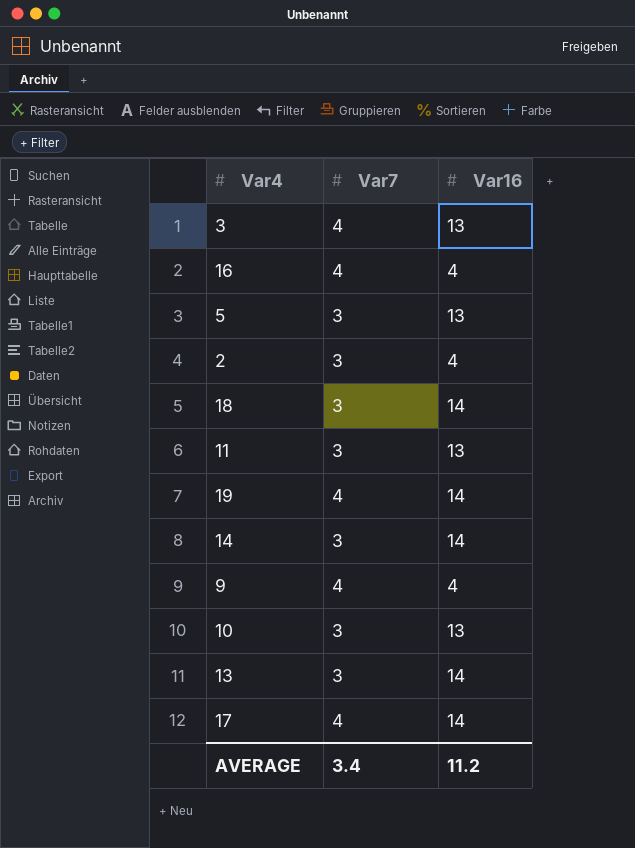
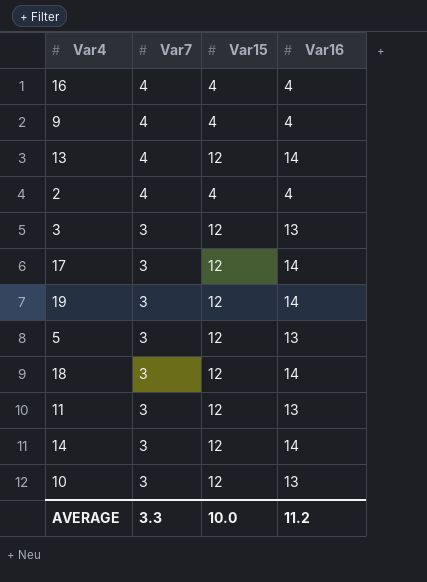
row order: none -> Var7 descending
column Var15 | position: none -> 3
13 | Var7: 3 -> 4
2 | Var7: 3 -> 4
3 | Var7: 4 -> 3
17 | Var7: 4 -> 3
19 | Var7: 4 -> 3
AVERAGE | Var7: 3.4 -> 3.3

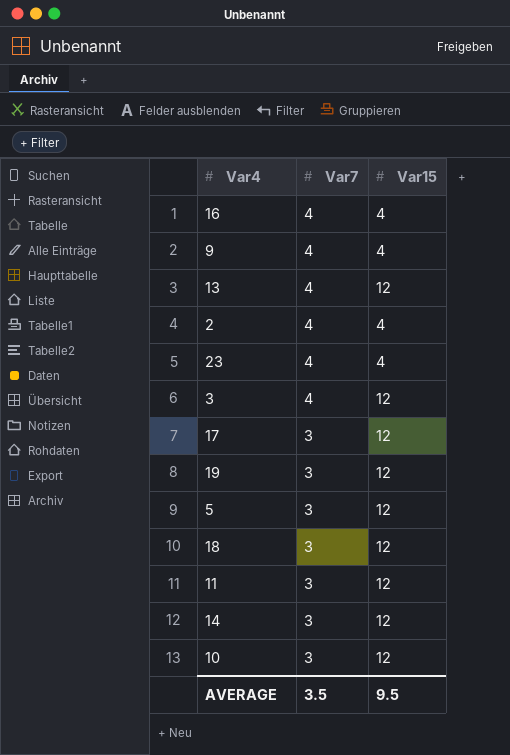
column Var16 | position: 4 -> none
row 23: none -> 4 | 4
3 | Var7: 3 -> 4
AVERAGE | Var7: 3.3 -> 3.5
AVERAGE | Var15: 10.0 -> 9.5

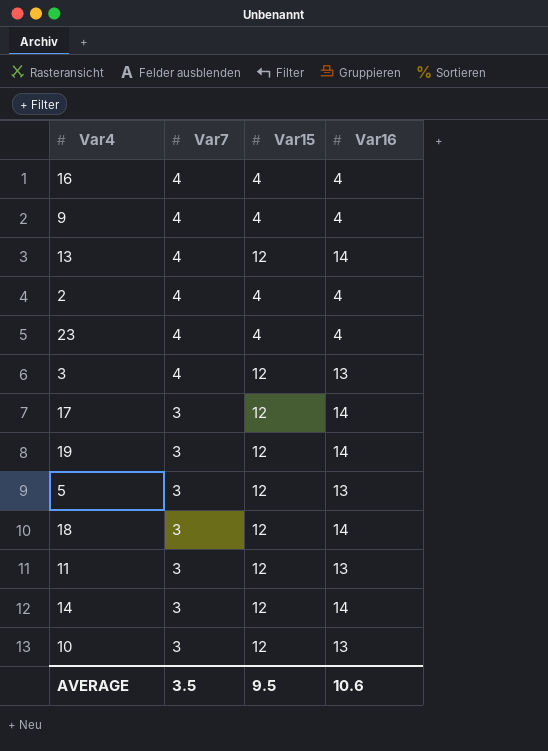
column Var16 | position: none -> 4

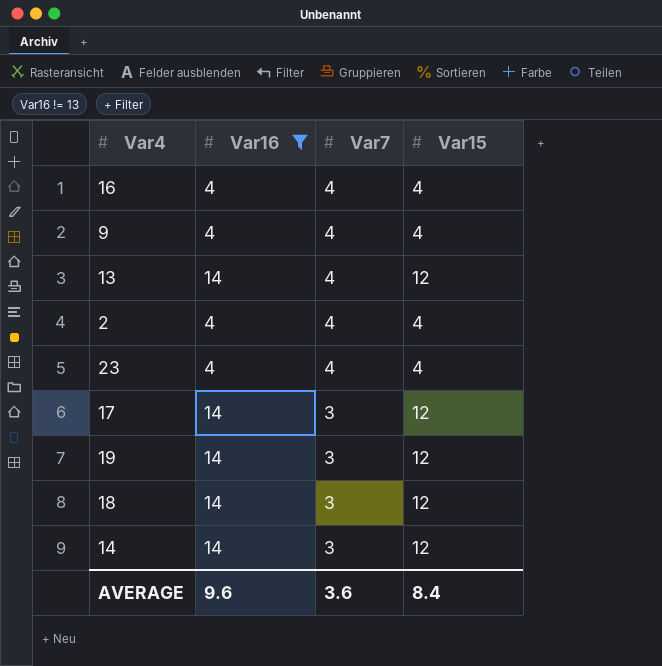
filter: none -> Var16 != 13
column Var16 | position: 4 -> 2
AVERAGE | Var16: 10.6 -> 9.6
AVERAGE | Var7: 3.5 -> 3.6
AVERAGE | Var15: 9.5 -> 8.4

